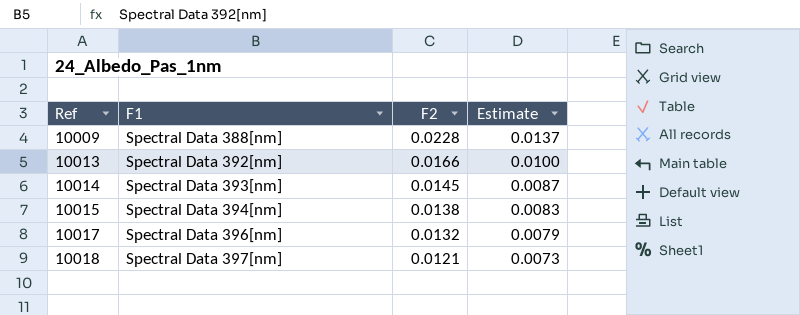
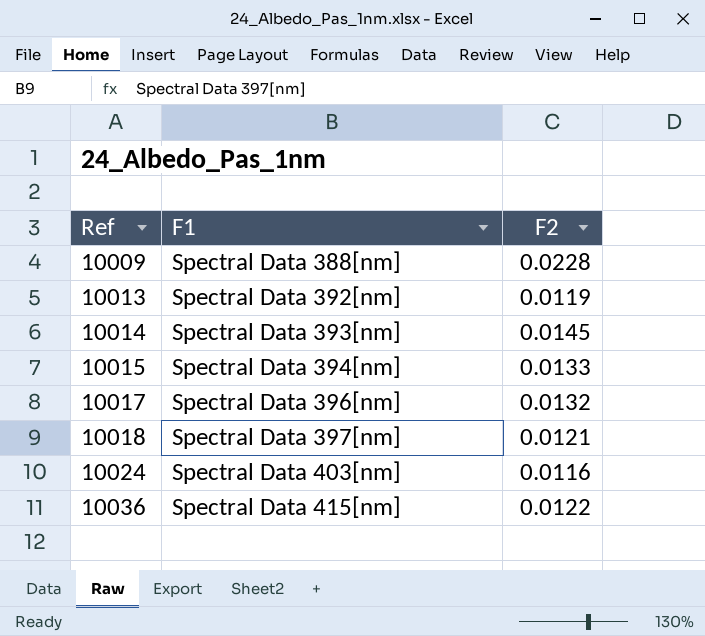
column Estimate | formula: [F2] * 0.6 -> none
10013 | F2: 0.0166 -> 0.0119
10015 | F2: 0.0138 -> 0.0133
row 10024: none -> Spectral Data 403[nm] | 0.0116
row 10036: none -> Spectral Data 415[nm] | 0.0122

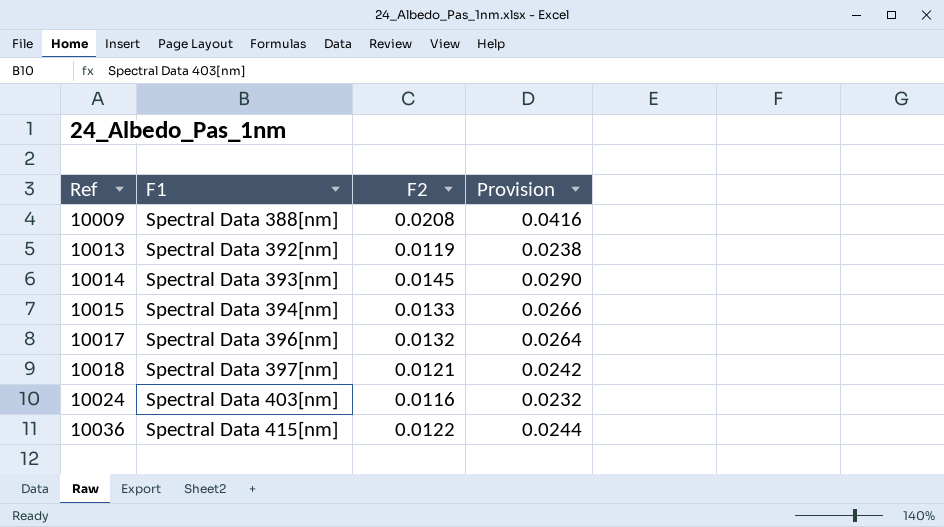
column Provision | formula: none -> [F2] * 2
10009 | F2: 0.0228 -> 0.0208

